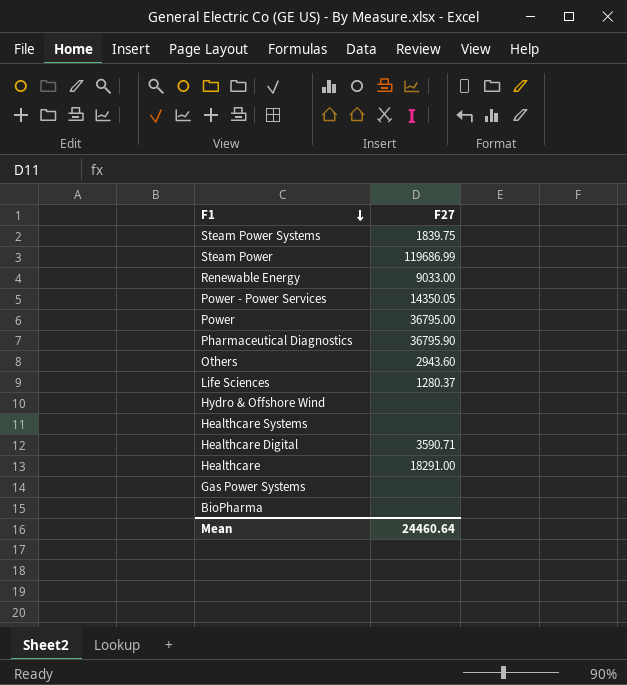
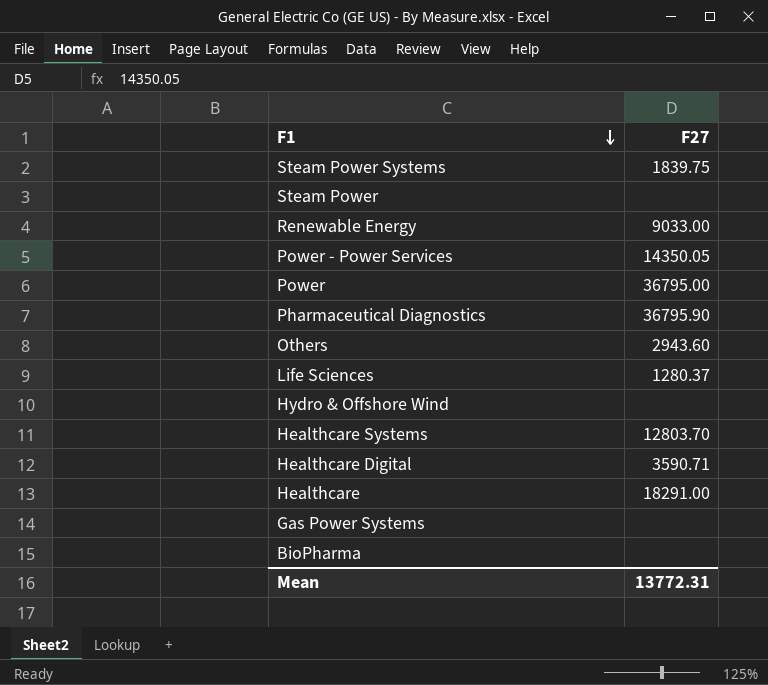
Steam Power | F27: 119686.99 -> none
Healthcare Systems | F27: none -> 12803.70
Mean | F27: 24460.64 -> 13772.31

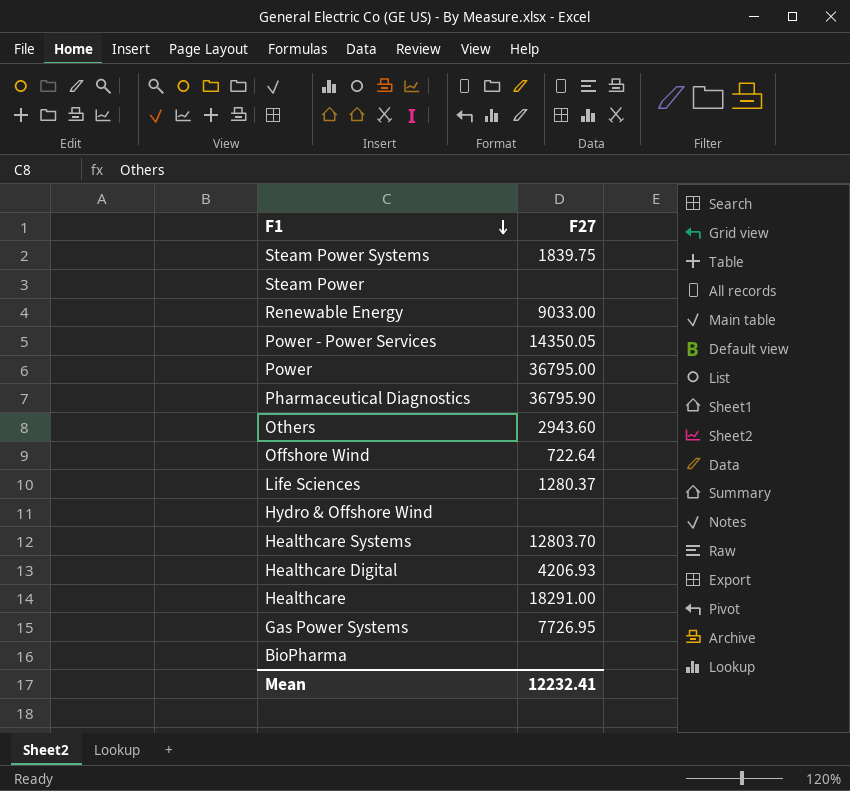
row Offshore Wind: none -> 722.64
Healthcare Digital | F27: 3590.71 -> 4206.93
Gas Power Systems | F27: none -> 7726.95
Mean | F27: 13772.31 -> 12232.41

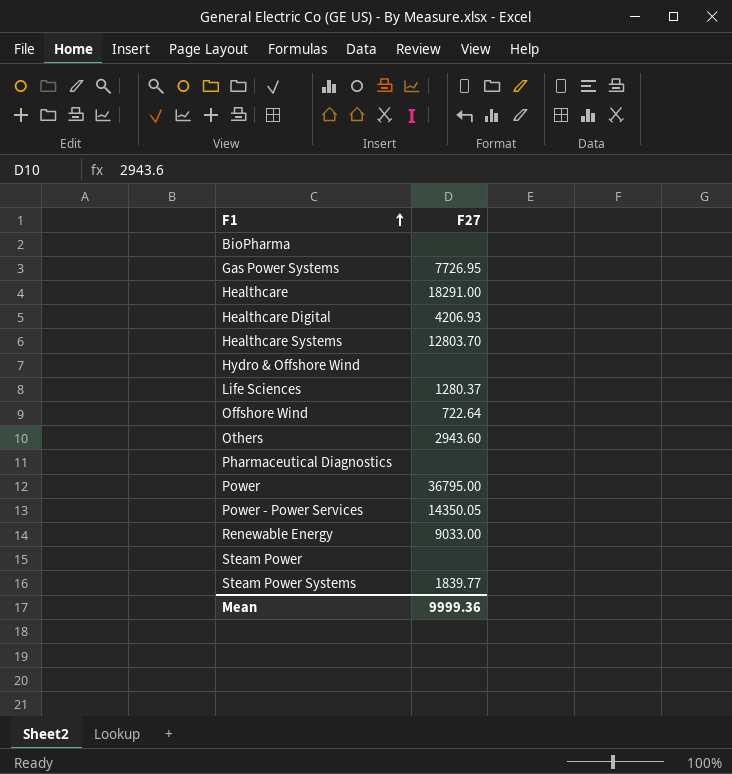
row order: F1 descending -> F1 ascending
Pharmaceutical Diagnostics | F27: 36795.90 -> none
Steam Power Systems | F27: 1839.75 -> 1839.77
Mean | F27: 12232.41 -> 9999.36

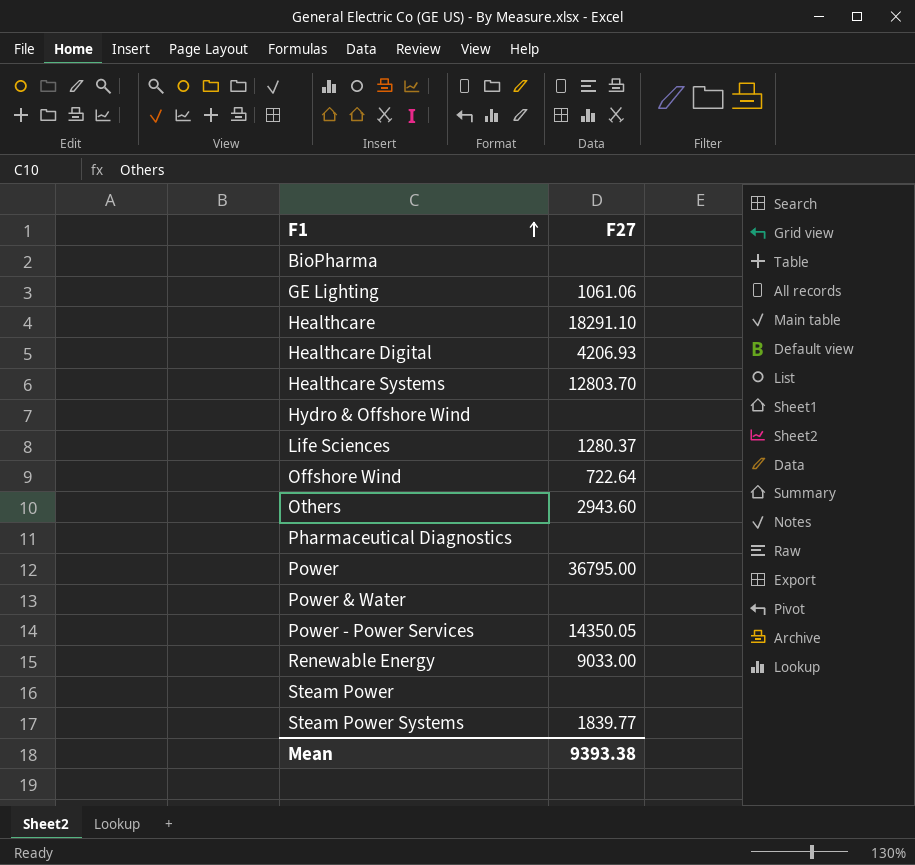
row Gas Power Systems: 7726.95 -> none
row GE Lighting: none -> 1061.06
Healthcare | F27: 18291.00 -> 18291.10
row Power & Water: none -> none
Mean | F27: 9999.36 -> 9393.38

